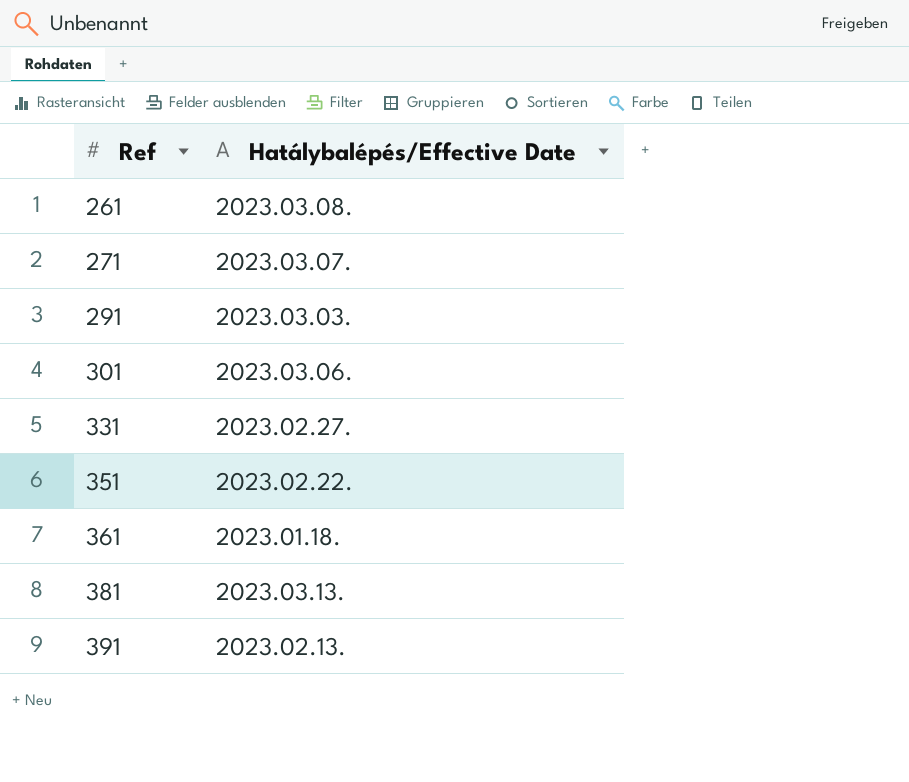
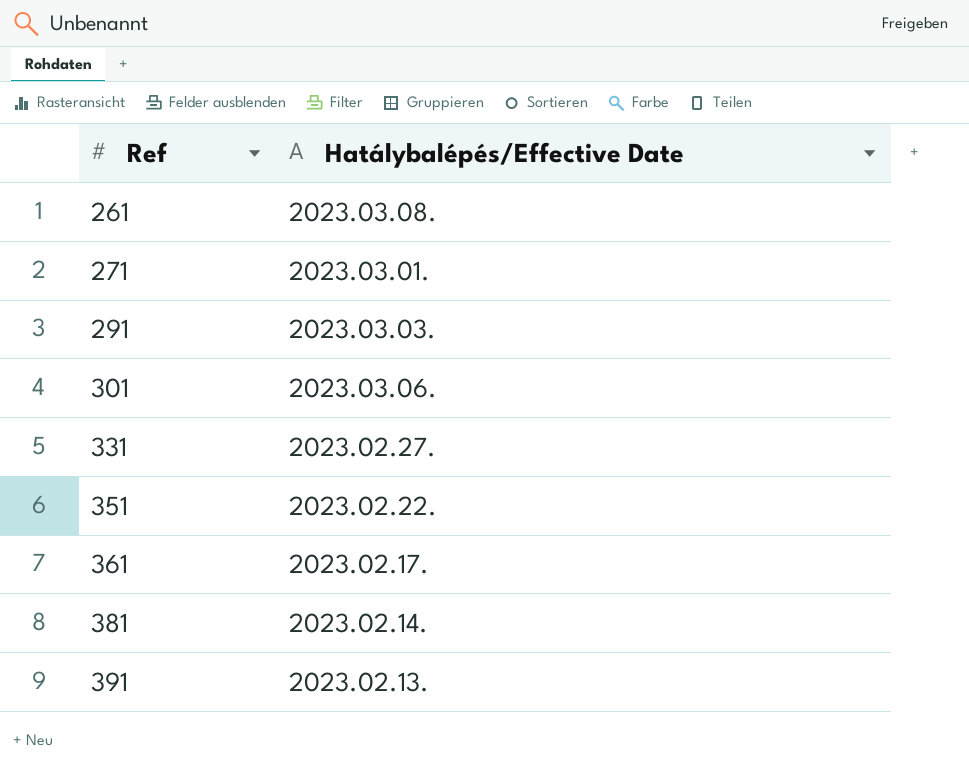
271 | Hatálybalépés/Effective Date: 2023.03.07. -> 2023.03.01.
361 | Hatálybalépés/Effective Date: 2023.01.18. -> 2023.02.17.
381 | Hatálybalépés/Effective Date: 2023.03.13. -> 2023.02.14.

